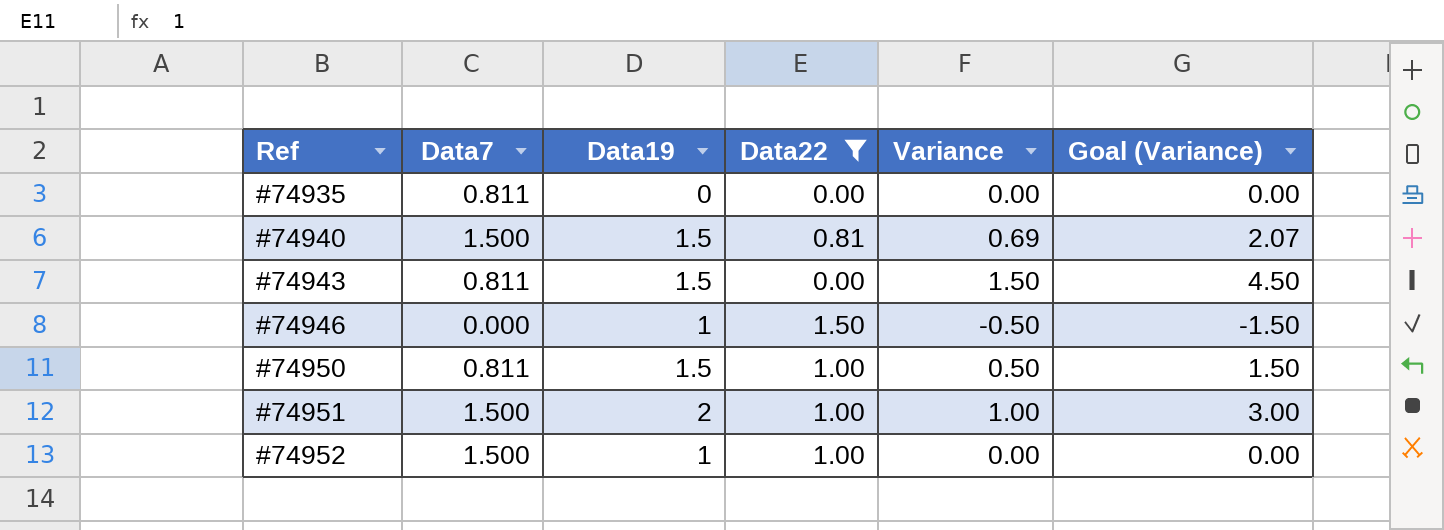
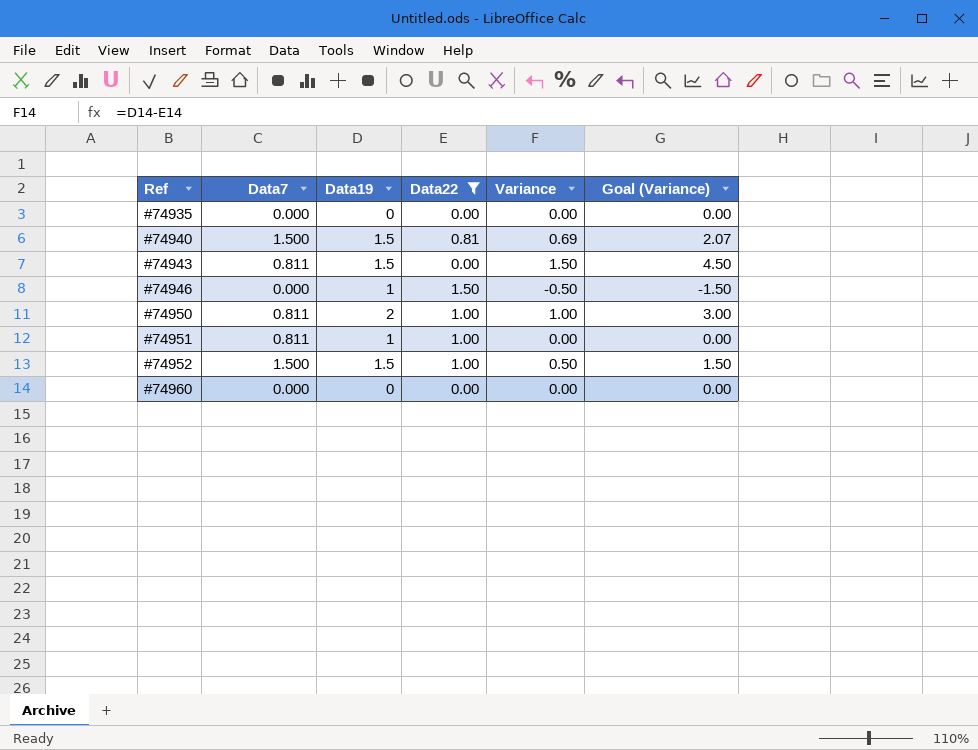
#74935 | Data7: 0.811 -> 0.000
#74950 | Data19: 1.5 -> 2
#74950 | Variance: 0.50 -> 1.00
#74950 | Goal (Variance): 1.50 -> 3.00
#74951 | Data7: 1.500 -> 0.811
#74951 | Data19: 2 -> 1
#74951 | Variance: 1.00 -> 0.00
#74951 | Goal (Variance): 3.00 -> 0.00
#74952 | Data19: 1 -> 1.5
#74952 | Variance: 0.00 -> 0.50
#74952 | Goal (Variance): 0.00 -> 1.50
row #74960: none -> 0.000 | 0 | 0.00 | 0.00 | 0.00

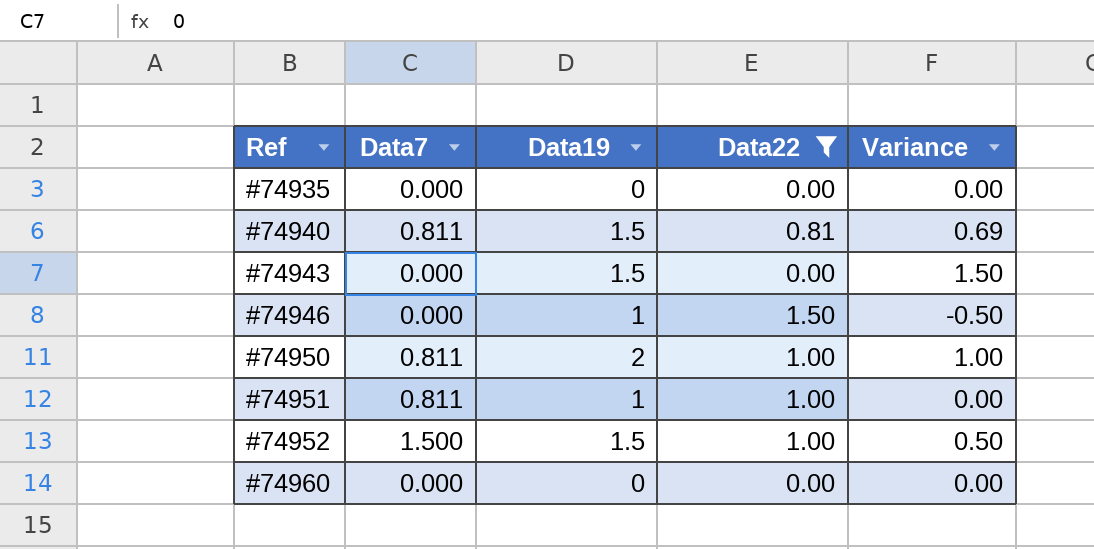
column Goal (Variance) | formula: [Variance] * 3 -> none
#74940 | Data7: 1.500 -> 0.811
#74943 | Data7: 0.811 -> 0.000

